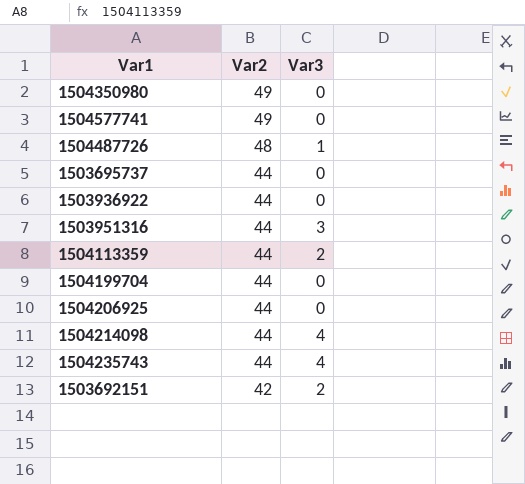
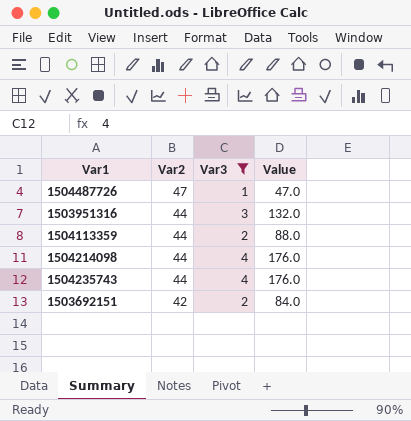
filter: none -> Var3 != 0
column Value | formula: none -> [Var2] * [Var3]
1504487726 | Var2: 48 -> 47

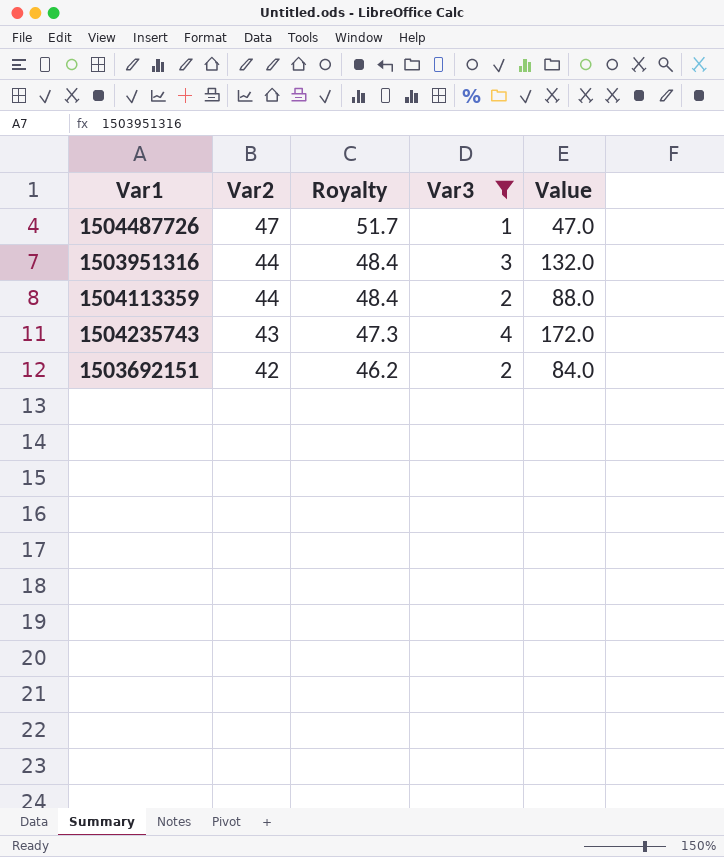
column Royalty | formula: none -> [Var2] * 1.1
row 1504214098: 44 | 4 | 176.0 -> none
1504235743 | Var2: 44 -> 43
1504235743 | Value: 176.0 -> 172.0

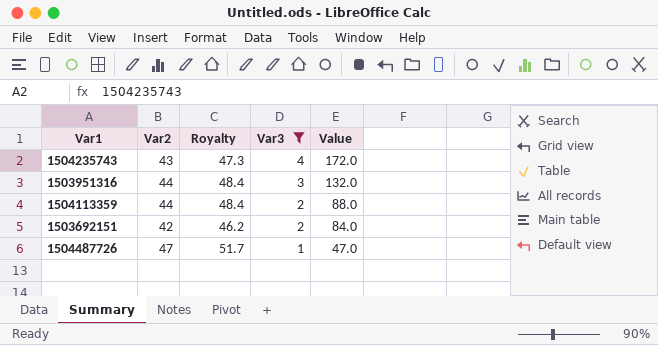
row order: Var2 descending -> Var3 descending

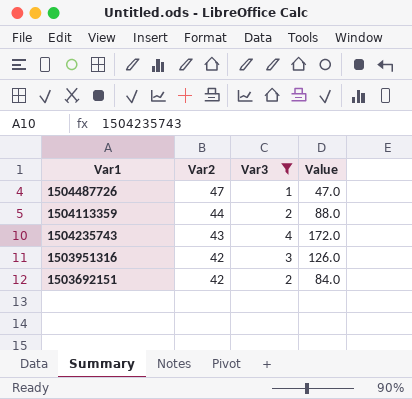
row order: Var3 descending -> Var2 descending
column Royalty | formula: [Var2] * 1.1 -> none
1503951316 | Var2: 44 -> 42
1503951316 | Value: 132.0 -> 126.0

